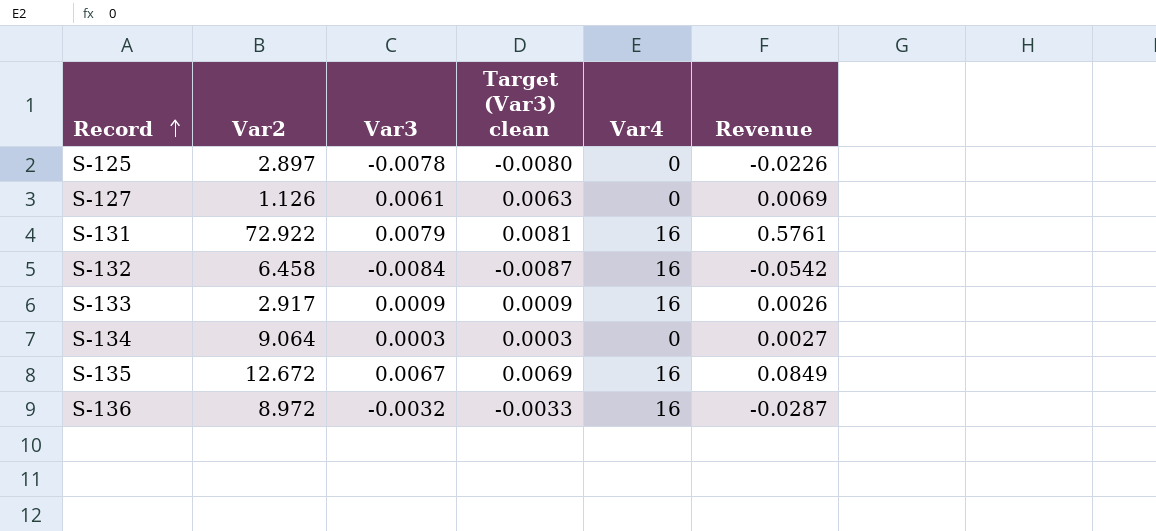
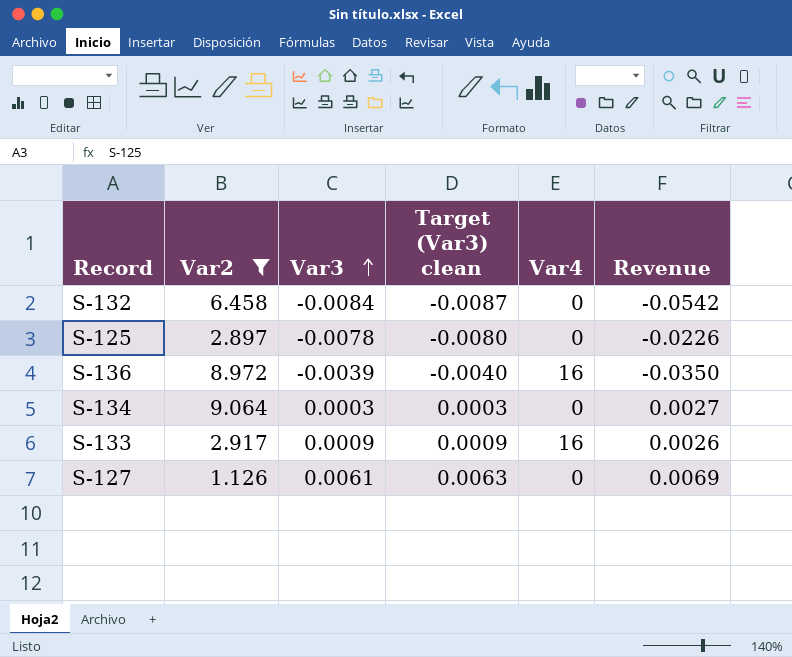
filter: none -> Var2 <= 9.064
row order: Record ascending -> Var3 ascending
S-132 | Var4: 16 -> 0
S-136 | Var3: -0.0032 -> -0.0039
S-136 | Target (Var3) clean: -0.0033 -> -0.0040
S-136 | Revenue: -0.0287 -> -0.0350

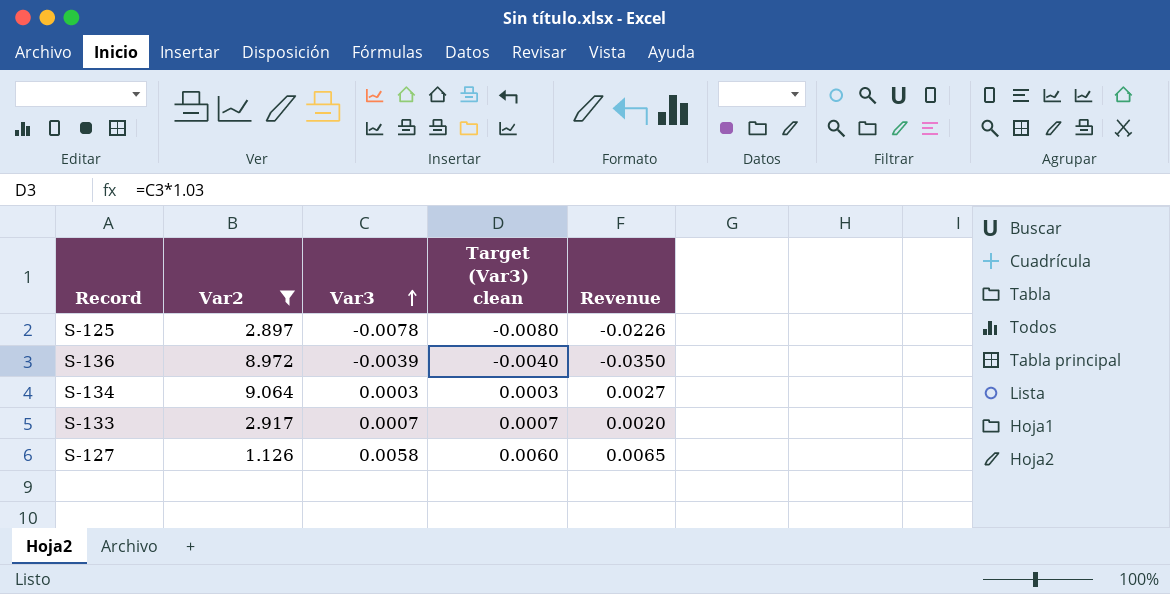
column Var4 | position: 5 -> none
row S-132: 6.458 | -0.0084 | -0.0087 | 0 | -0.0542 -> none
S-133 | Var3: 0.0009 -> 0.0007
S-133 | Target (Var3) clean: 0.0009 -> 0.0007
S-133 | Revenue: 0.0026 -> 0.0020
S-127 | Var3: 0.0061 -> 0.0058
S-127 | Target (Var3) clean: 0.0063 -> 0.0060
S-127 | Revenue: 0.0069 -> 0.0065

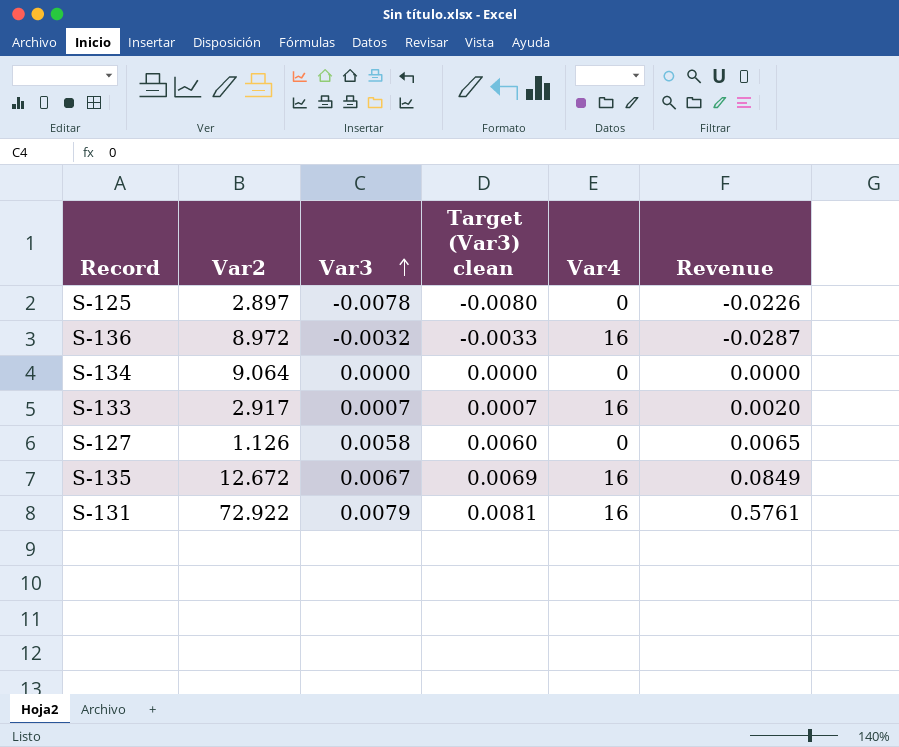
filter: Var2 <= 9.064 -> none
column Var4 | position: none -> 5
S-136 | Var3: -0.0039 -> -0.0032
S-136 | Target (Var3) clean: -0.0040 -> -0.0033
S-136 | Revenue: -0.0350 -> -0.0287
S-134 | Var3: 0.0003 -> 0.0000
S-134 | Target (Var3) clean: 0.0003 -> 0.0000
S-134 | Revenue: 0.0027 -> 0.0000

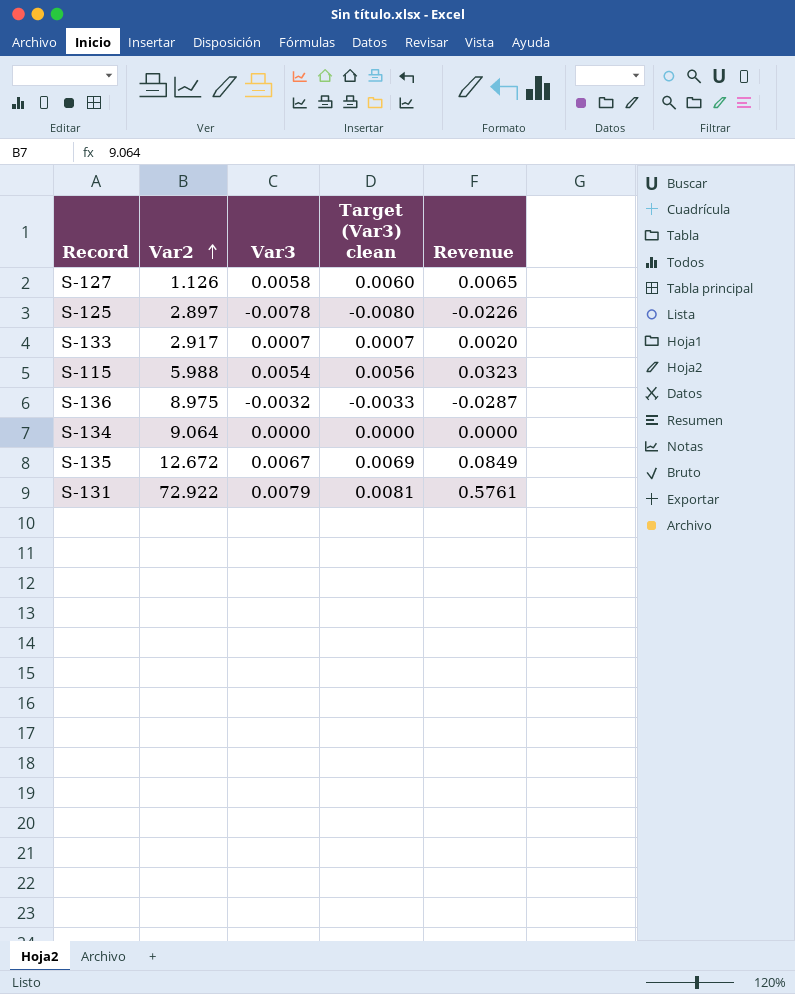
row order: Var3 ascending -> Var2 ascending
column Var4 | position: 5 -> none
row S-115: none -> 5.988 | 0.0054 | 0.0056 | 0.0323
S-136 | Var2: 8.972 -> 8.975

